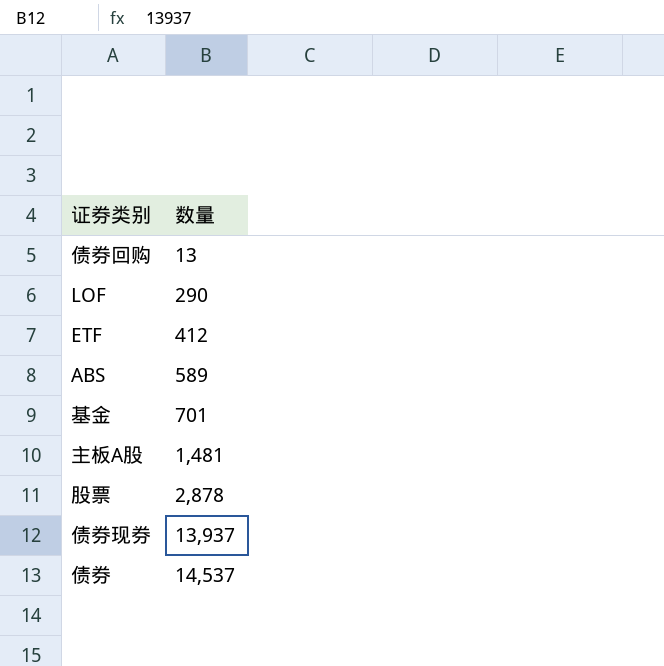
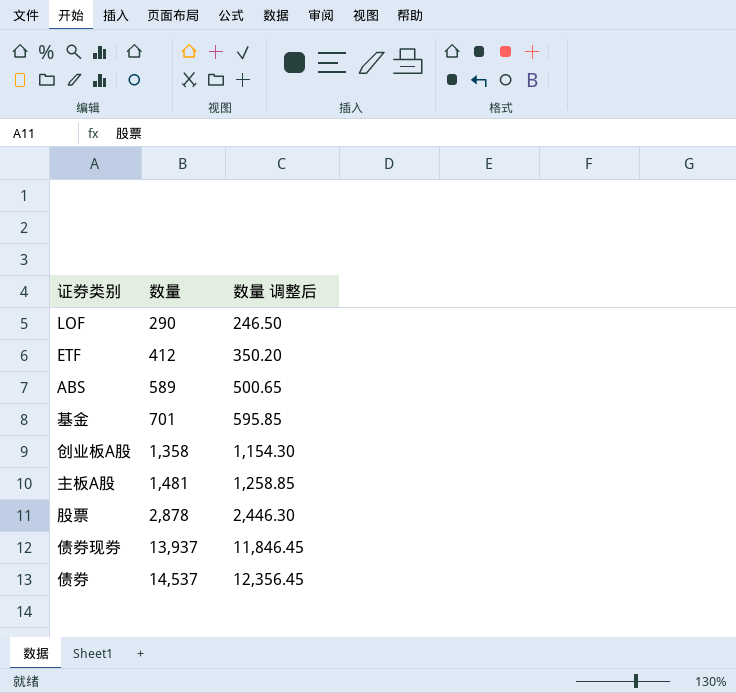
column 数量 调整后 | formula: none -> [数量] * 0.85
row 债券回购: 13 -> none
row 创业板A股: none -> 1,358 | 1,154.30

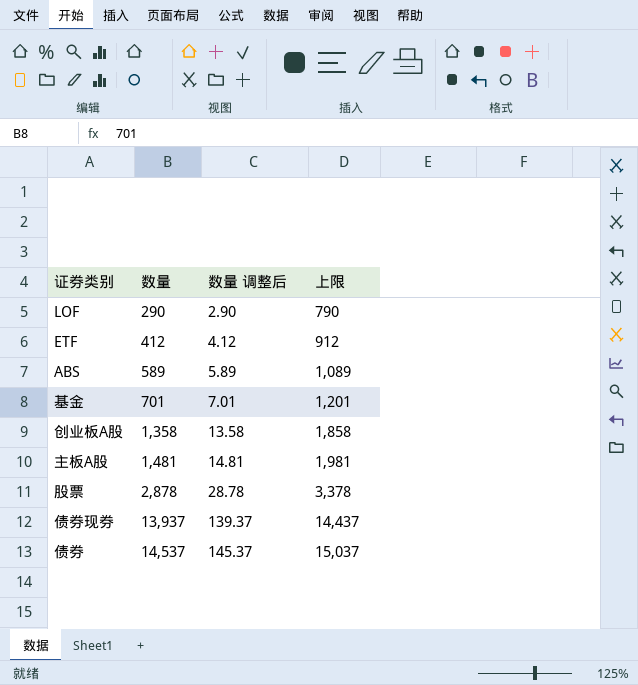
column 数量 调整后 | formula: [数量] * 0.85 -> [数量] * 0.01
column 上限 | formula: none -> [数量] + 500

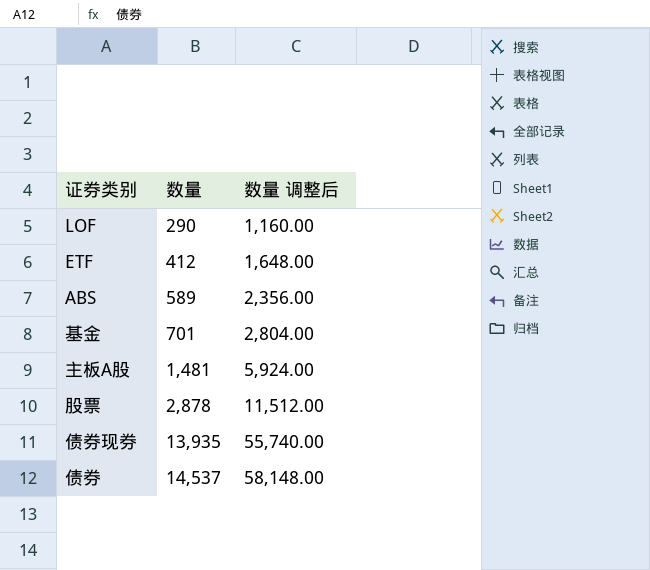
column 上限 | formula: [数量] + 500 -> none
column 数量 调整后 | formula: [数量] * 0.01 -> [数量] * 4
row 创业板A股: 1,358 | 13.58 | 1,858 -> none
债券现券 | 数量: 13,937 -> 13,935

